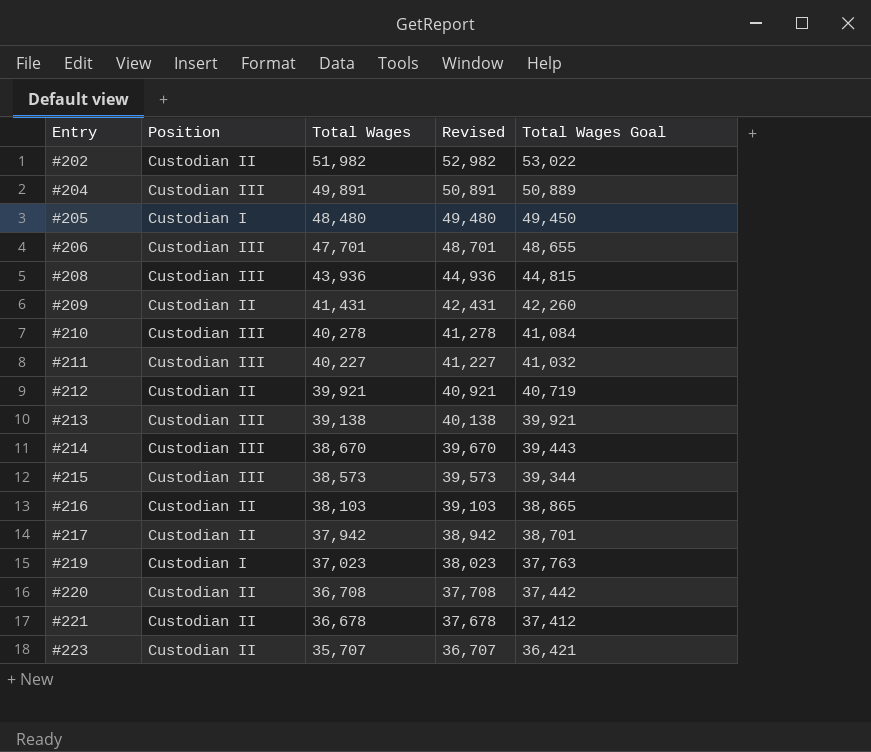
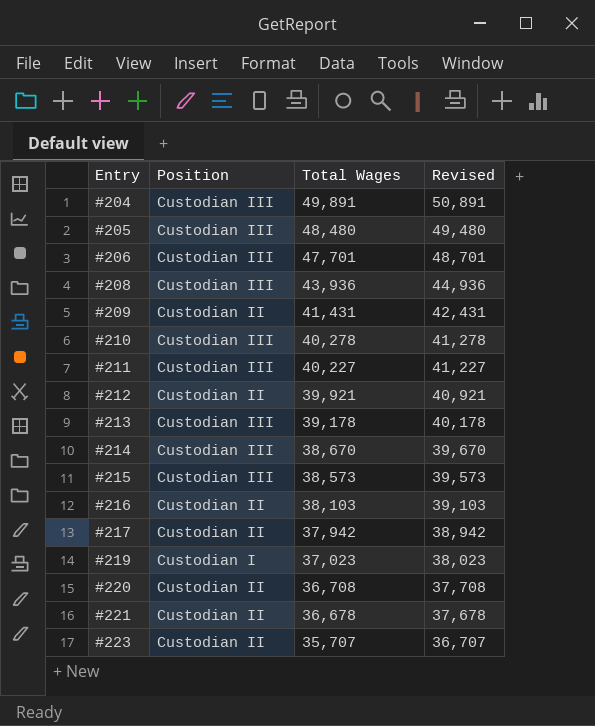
column Total Wages Goal | formula: [Total Wages] * 1.02 -> none
row #202: Custodian II | 51,982 | 52,982 | 53,022 -> none
#205 | Position: Custodian I -> Custodian III
#213 | Total Wages: 39,138 -> 39,178
#213 | Revised: 40,138 -> 40,178

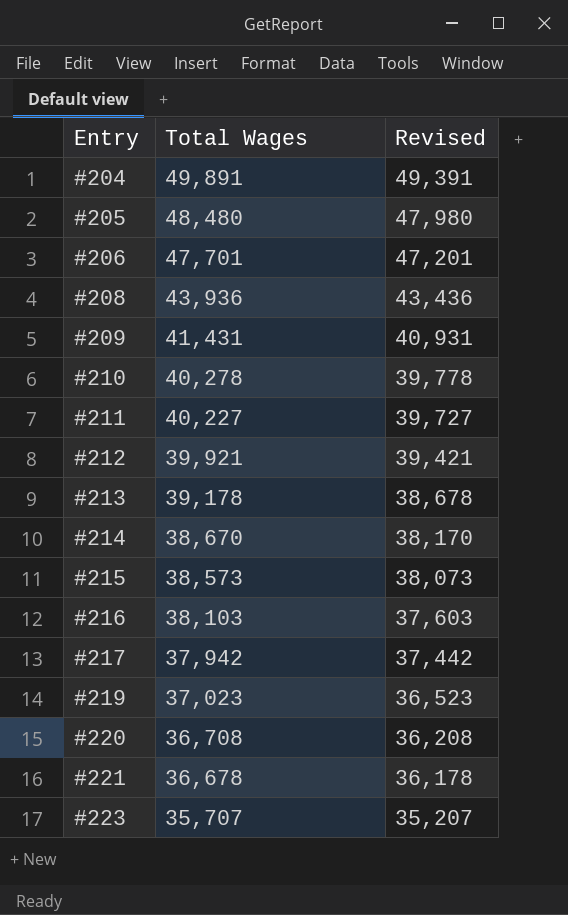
column Position | position: 2 -> none
column Revised | formula: [Total Wages] + 1000 -> [Total Wages] - 500

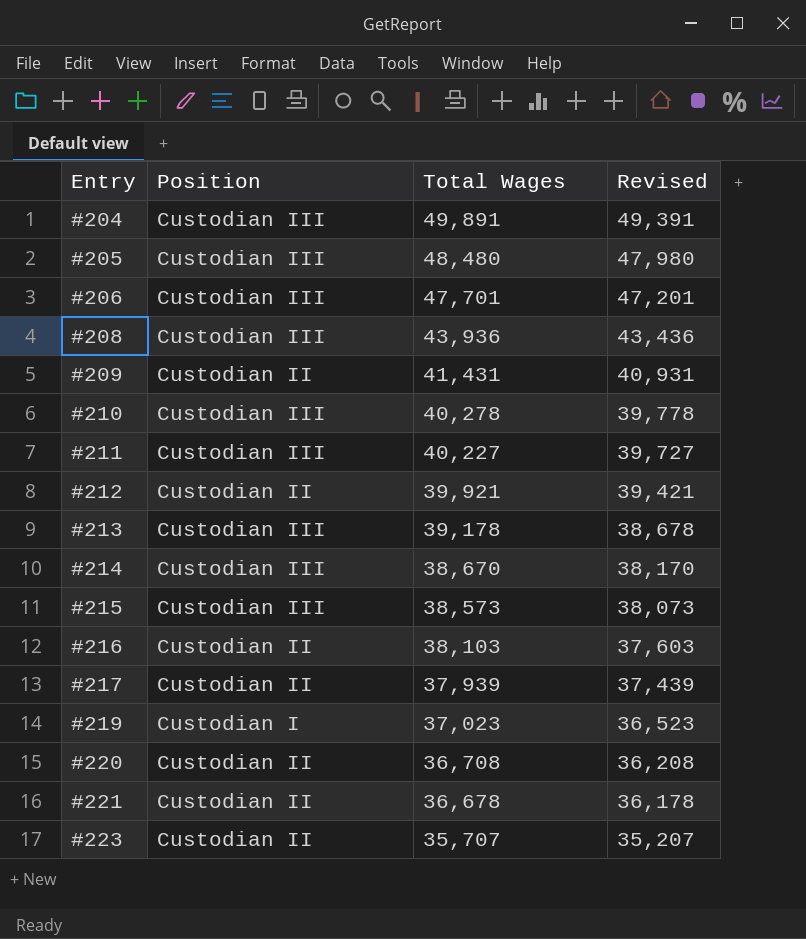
column Position | position: none -> 2
#217 | Total Wages: 37,942 -> 37,939
#217 | Revised: 37,442 -> 37,439

